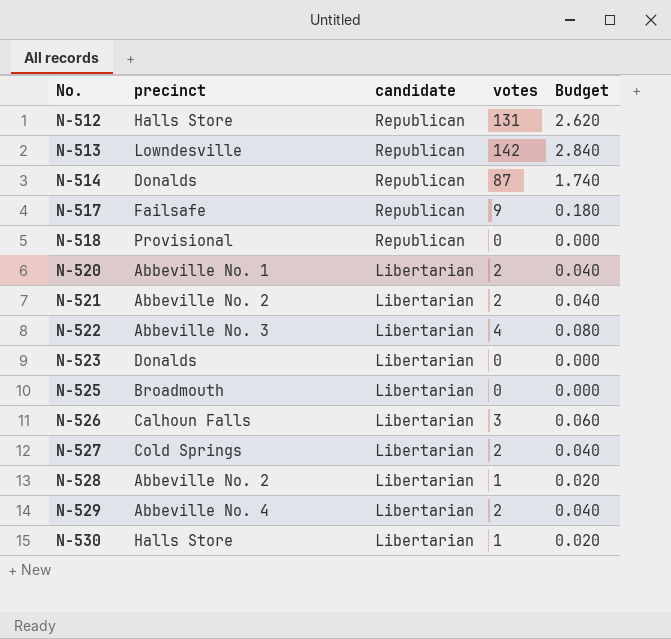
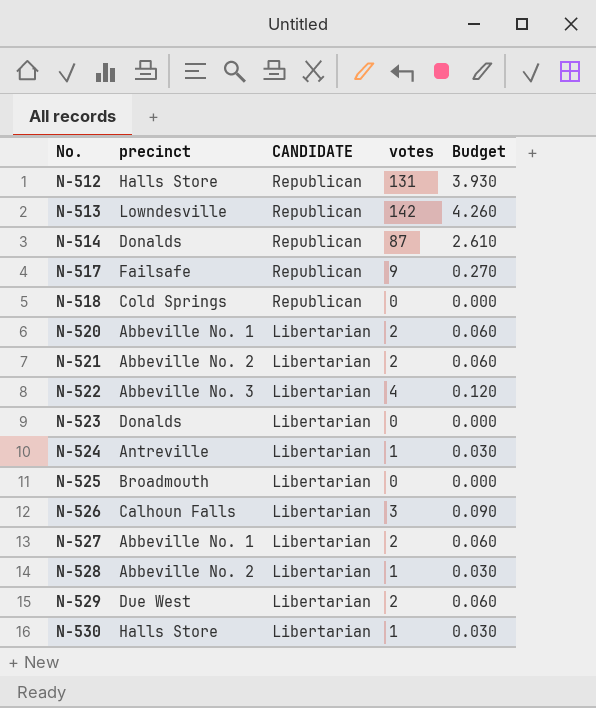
column name: candidate -> CANDIDATE
column Budget | formula: [votes] * 0.02 -> [votes] * 0.03
N-518 | precinct: Provisional -> Cold Springs
row N-524: none -> Antreville | Libertarian | 1 | 0.030
N-527 | precinct: Cold Springs -> Abbeville No. 1
N-529 | precinct: Abbeville No. 4 -> Due West

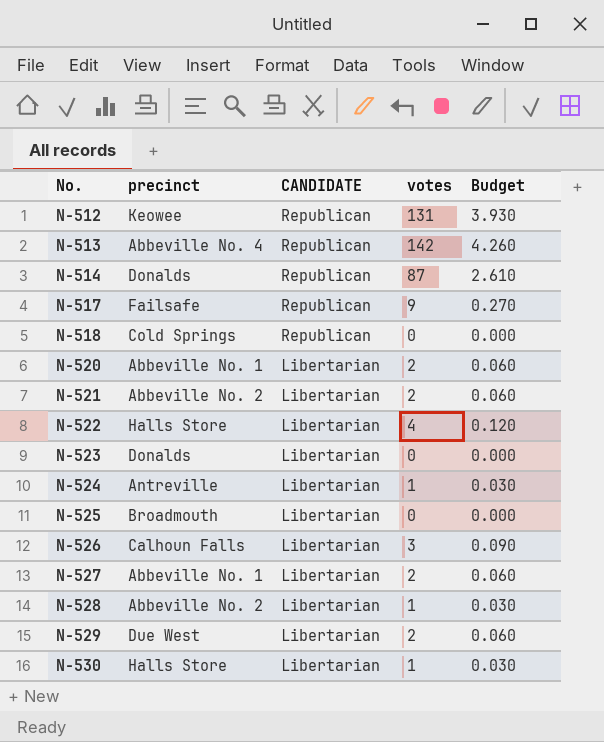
N-512 | precinct: Halls Store -> Keowee
N-513 | precinct: Lowndesville -> Abbeville No. 4
N-522 | precinct: Abbeville No. 3 -> Halls Store

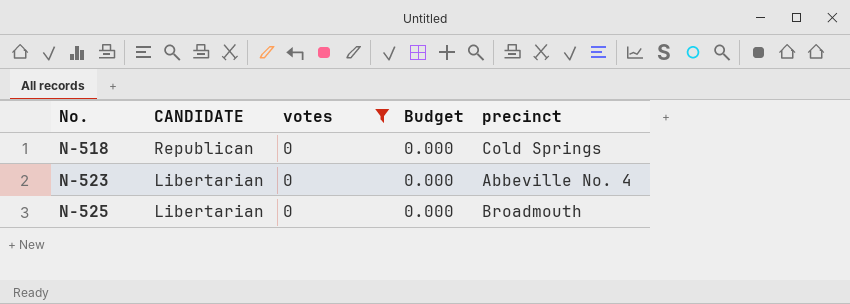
filter: none -> votes = 0
column precinct | position: 2 -> 5
N-523 | precinct: Donalds -> Abbeville No. 4

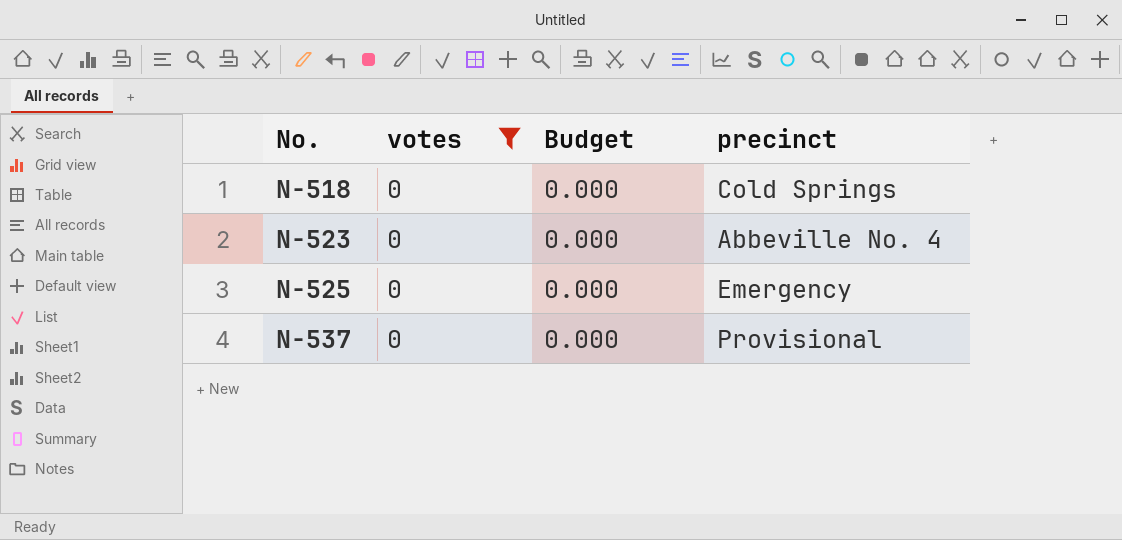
column CANDIDATE | position: 2 -> none
N-525 | precinct: Broadmouth -> Emergency
row N-537: none -> 0 | 0.000 | Provisional

